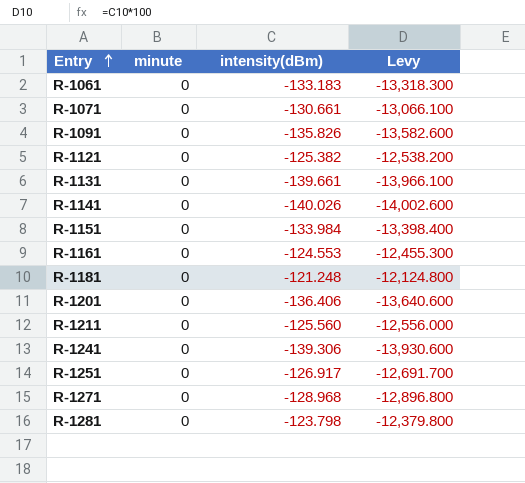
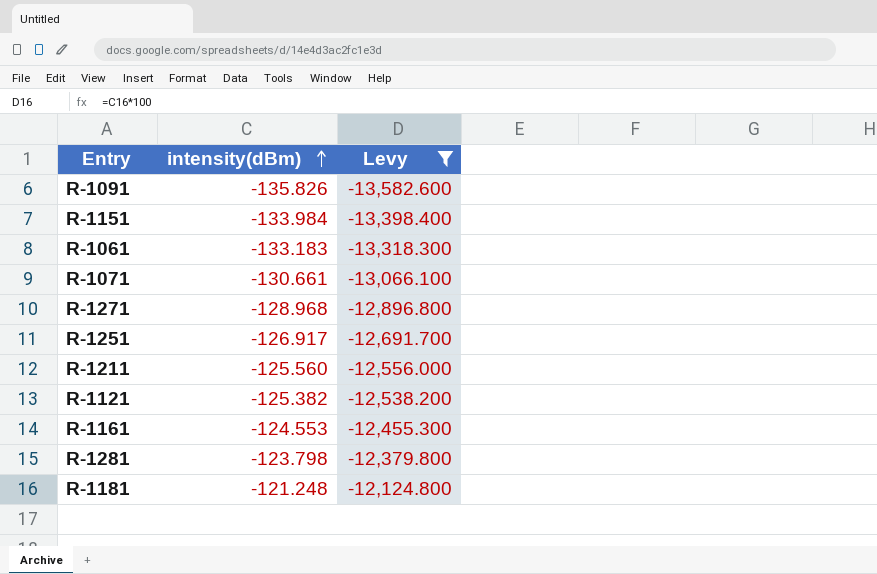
filter: none -> Levy >= -13,582.600
row order: Entry ascending -> intensity(dBm) ascending
column minute | position: 2 -> none

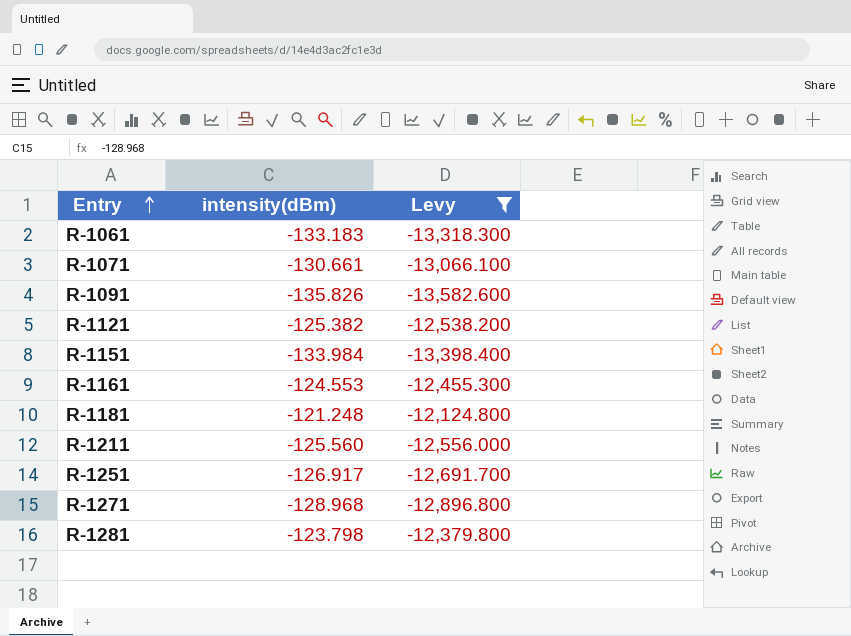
row order: intensity(dBm) ascending -> Entry ascending

